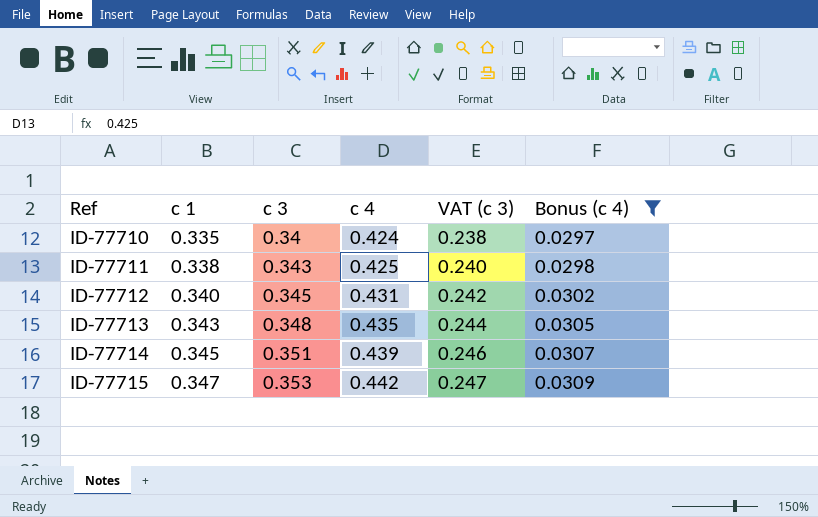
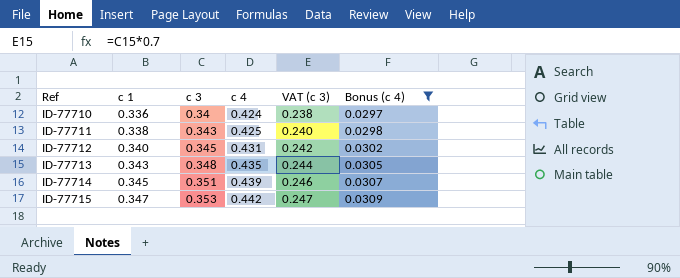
ID-77710 | c 1: 0.335 -> 0.336

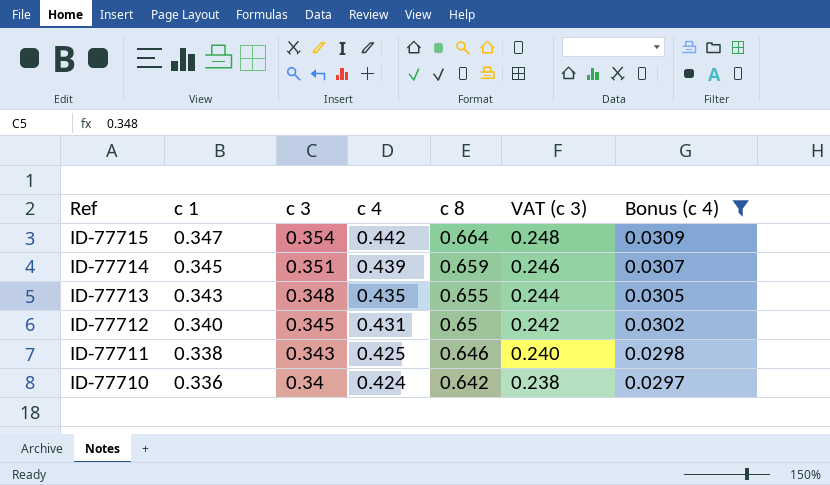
row order: Ref ascending -> Ref descending
column c 8 | position: none -> 5
ID-77715 | c 3: 0.353 -> 0.354
ID-77715 | VAT (c 3): 0.247 -> 0.248

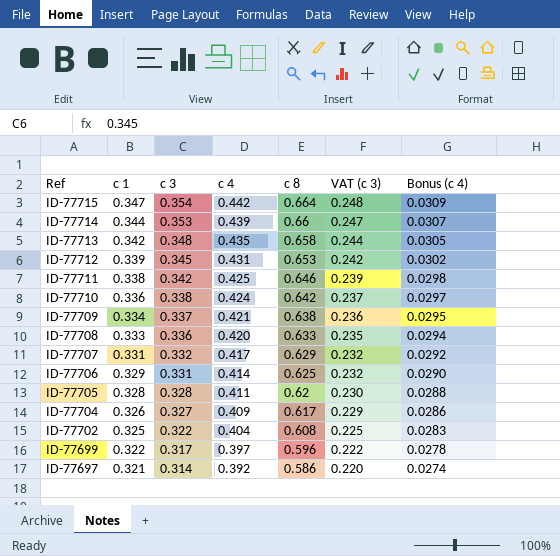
filter: Bonus (c 4) >= 0.0297 -> none
ID-77714 | c 1: 0.345 -> 0.344
ID-77714 | c 3: 0.351 -> 0.353
ID-77714 | c 8: 0.659 -> 0.66
ID-77714 | VAT (c 3): 0.246 -> 0.247
ID-77713 | c 1: 0.343 -> 0.342
ID-77713 | c 8: 0.655 -> 0.658
ID-77712 | c 1: 0.340 -> 0.339
ID-77712 | c 8: 0.65 -> 0.653
ID-77711 | c 3: 0.343 -> 0.342
ID-77711 | VAT (c 3): 0.240 -> 0.239
ID-77710 | c 3: 0.34 -> 0.338
ID-77710 | VAT (c 3): 0.238 -> 0.237

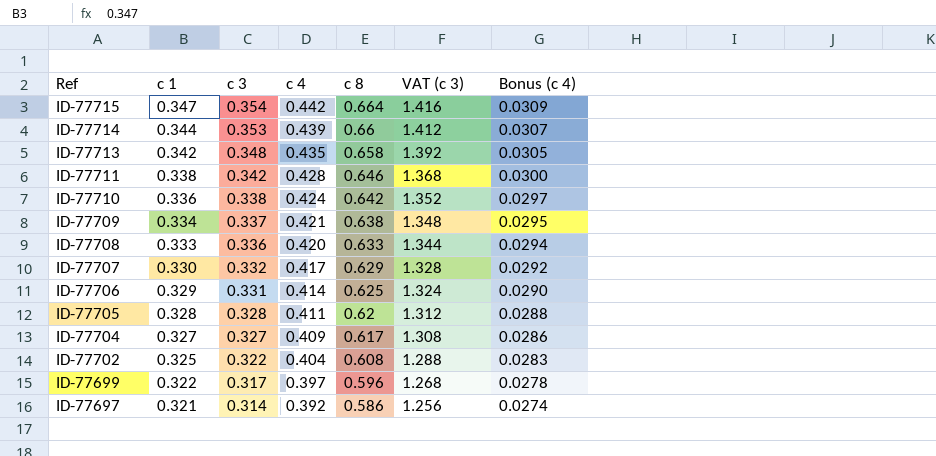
column VAT (c 3) | formula: [c 3] * 0.7 -> [c 3] * 4
row ID-77712: 0.339 | 0.345 | 0.431 | 0.653 | 0.242 | 0.0302 -> none
ID-77711 | c 4: 0.425 -> 0.428
ID-77711 | Bonus (c 4): 0.0298 -> 0.0300
ID-77707 | c 1: 0.331 -> 0.330
ID-77704 | c 1: 0.326 -> 0.327

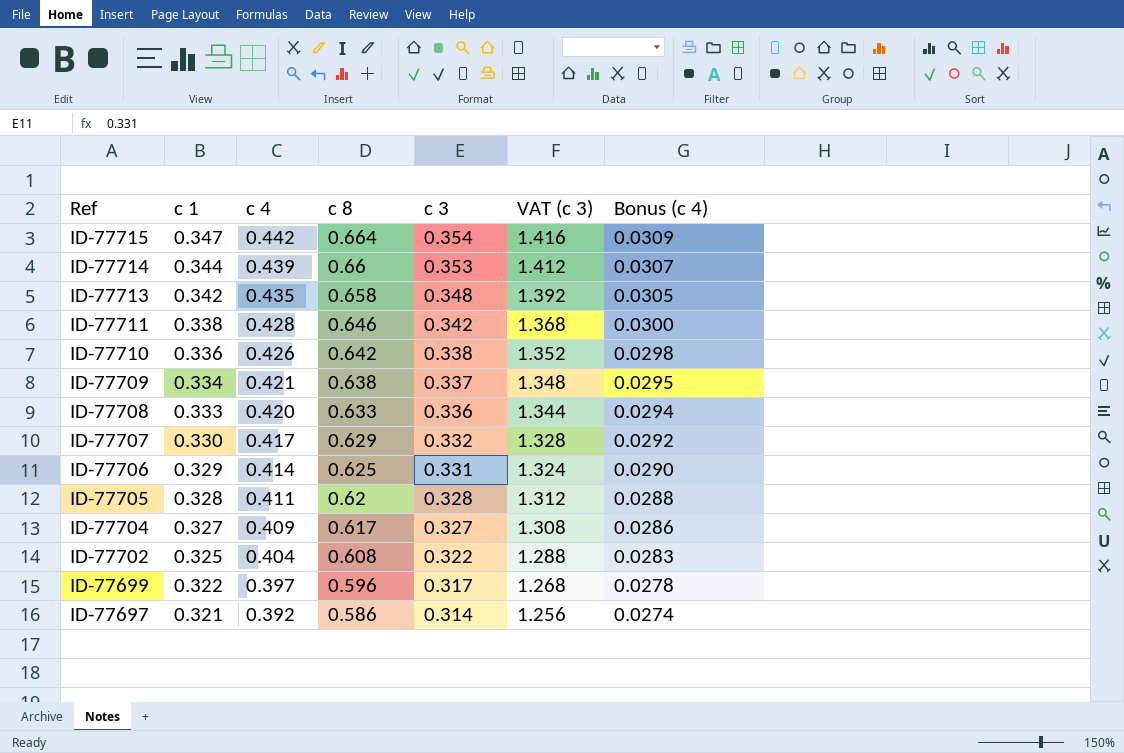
column c 3 | position: 3 -> 5
ID-77710 | c 4: 0.424 -> 0.426
ID-77710 | Bonus (c 4): 0.0297 -> 0.0298

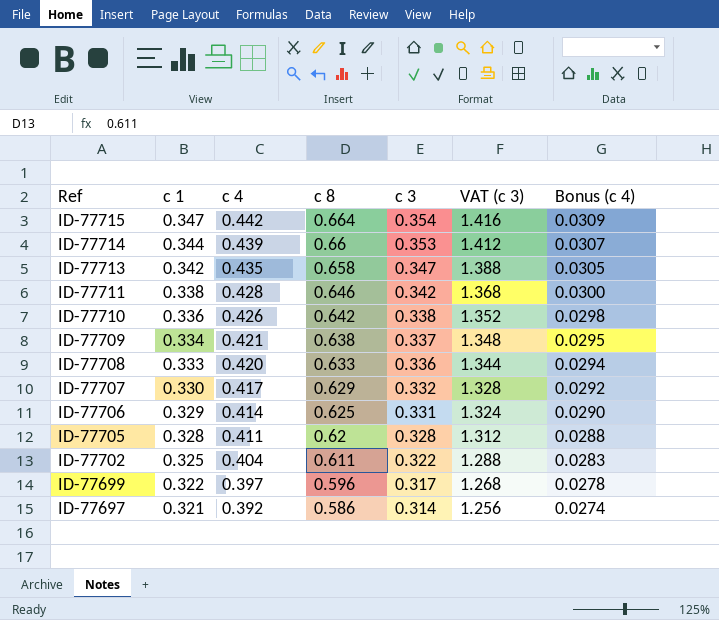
row ID-77704: 0.327 | 0.409 | 0.617 | 0.327 | 1.308 | 0.0286 -> none
ID-77713 | c 3: 0.348 -> 0.347
ID-77713 | VAT (c 3): 1.392 -> 1.388
ID-77702 | c 8: 0.608 -> 0.611

